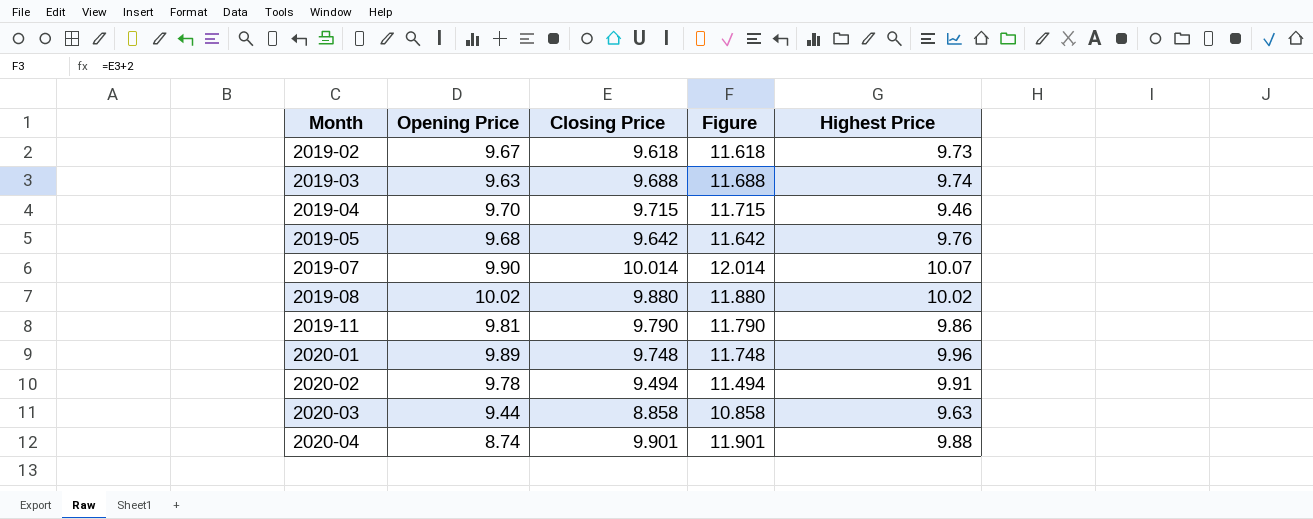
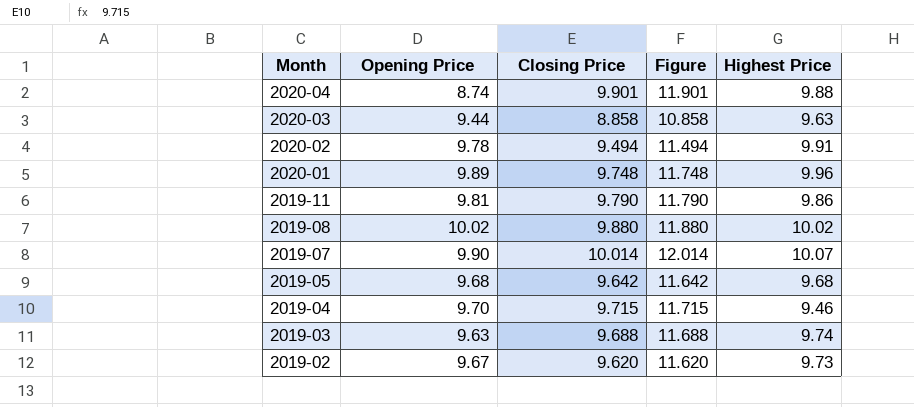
row order: Month ascending -> Month descending
2019-05 | Highest Price: 9.76 -> 9.68
2019-02 | Closing Price: 9.618 -> 9.620
2019-02 | Figure: 11.618 -> 11.620

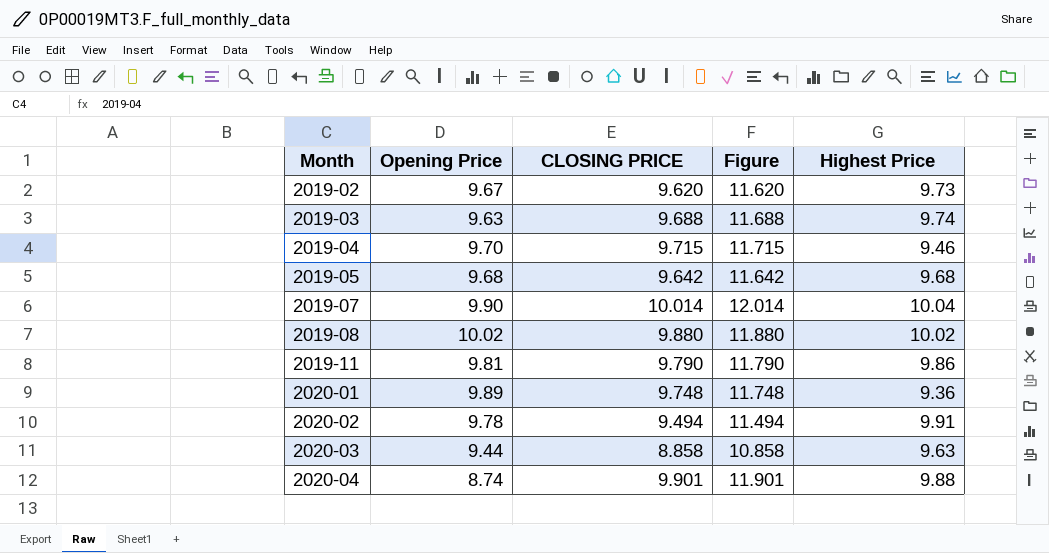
row order: Month descending -> Month ascending
column name: Closing Price -> CLOSING PRICE
2019-07 | Highest Price: 10.07 -> 10.04
2020-01 | Highest Price: 9.96 -> 9.36

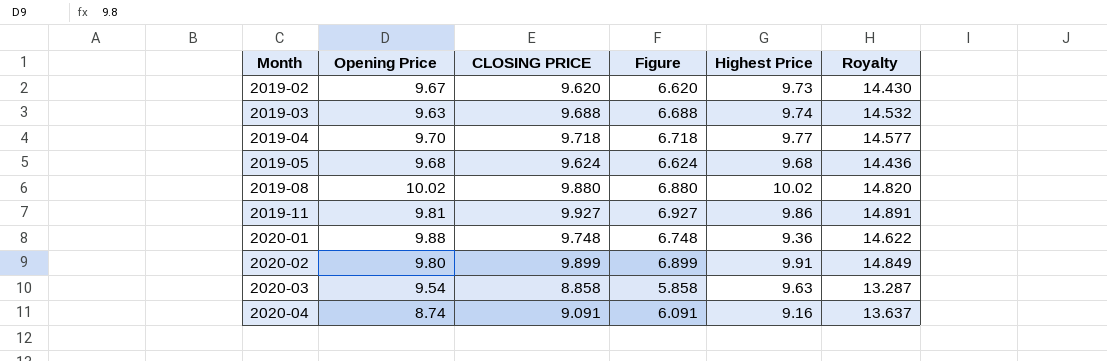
column Figure | formula: [CLOSING PRICE] + 2 -> [CLOSING PRICE] - 3
column Royalty | formula: none -> [CLOSING PRICE] * 1.5
row 2019-07: 9.90 | 10.014 | 12.014 | 10.04 -> none
2019-04 | CLOSING PRICE: 9.715 -> 9.718
2019-04 | Highest Price: 9.46 -> 9.77
2019-05 | CLOSING PRICE: 9.642 -> 9.624
2019-11 | CLOSING PRICE: 9.790 -> 9.927
2020-01 | Opening Price: 9.89 -> 9.88
2020-02 | Opening Price: 9.78 -> 9.80
2020-02 | CLOSING PRICE: 9.494 -> 9.899
2020-03 | Opening Price: 9.44 -> 9.54
2020-04 | CLOSING PRICE: 9.901 -> 9.091
2020-04 | Highest Price: 9.88 -> 9.16

